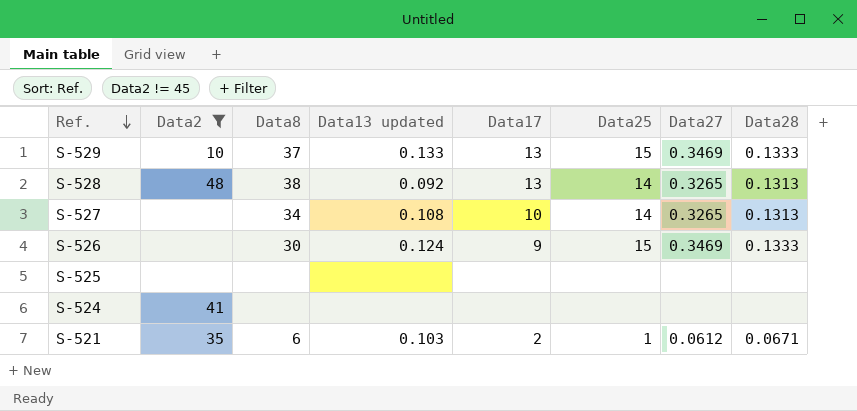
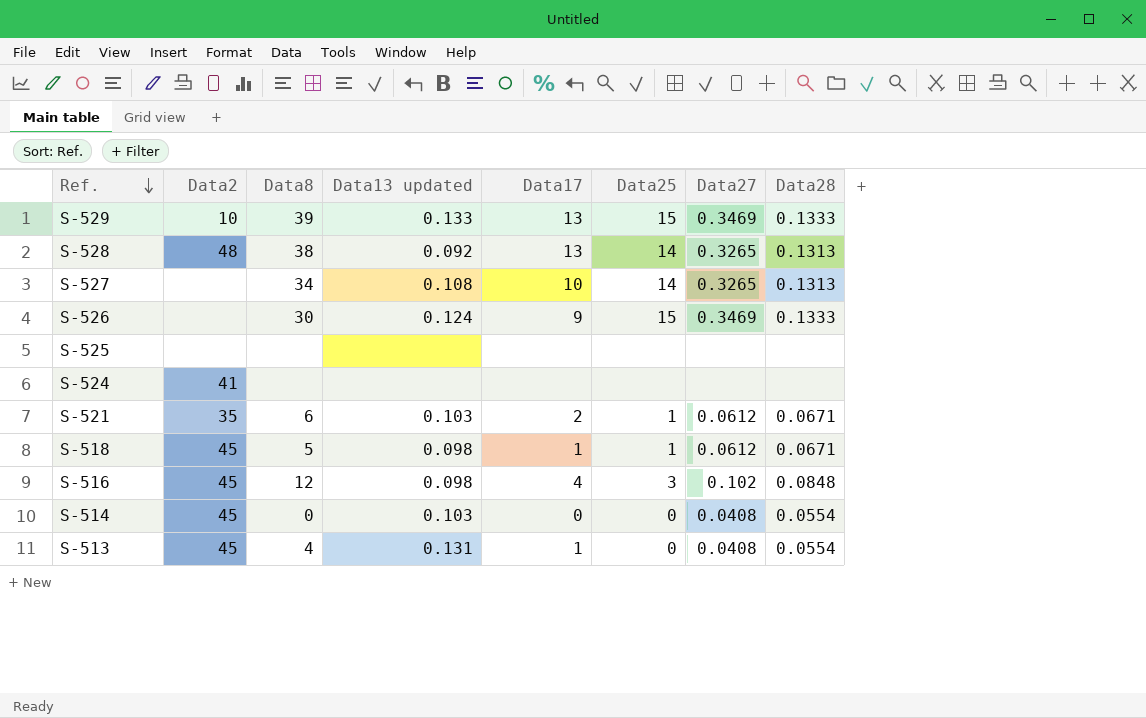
filter: Data2 != 45 -> none
S-529 | Data8: 37 -> 39

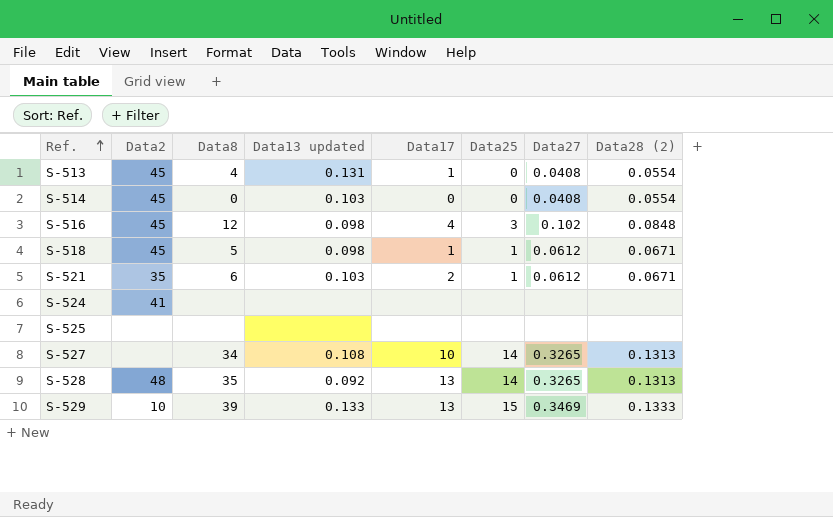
row order: Ref. descending -> Ref. ascending
column name: Data28 -> Data28 (2)
row S-526: none | 30 | 0.124 | 9 | 15 | 0.3469 | 0.1333 -> none
S-528 | Data8: 38 -> 35

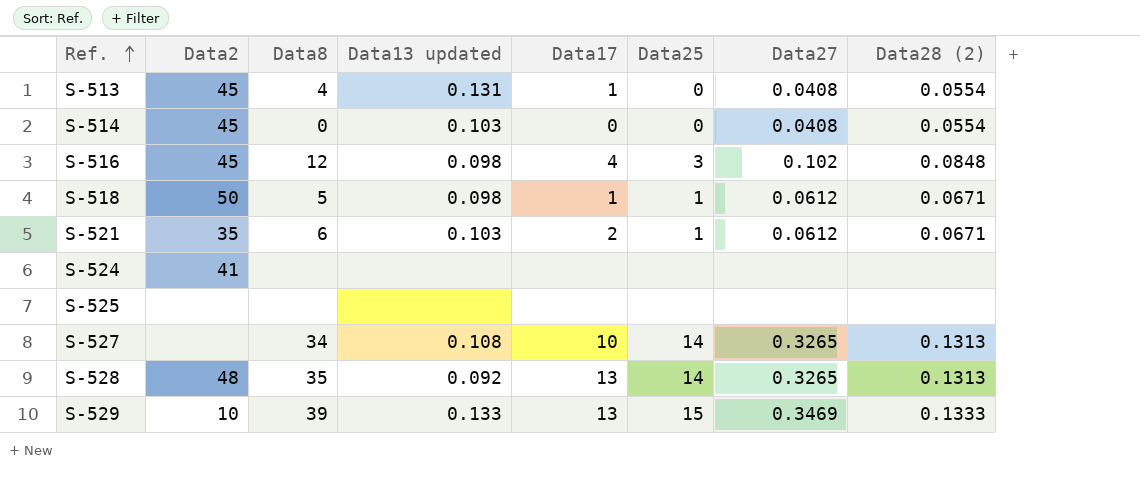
S-518 | Data2: 45 -> 50

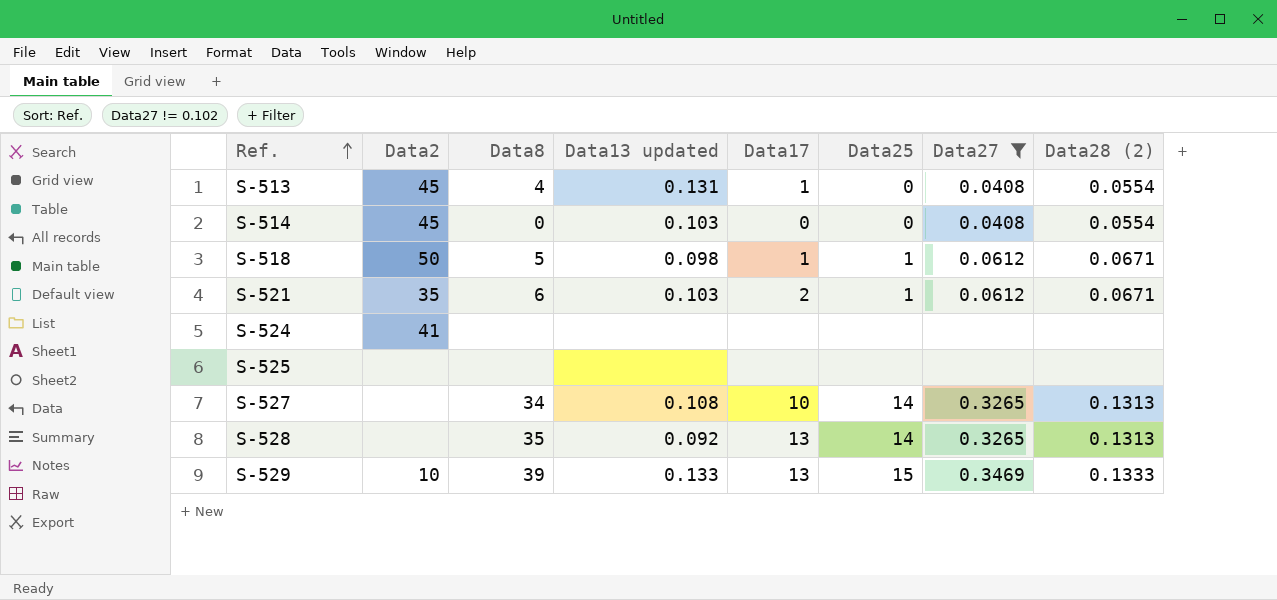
filter: none -> Data27 != 0.102
S-528 | Data2: 48 -> none

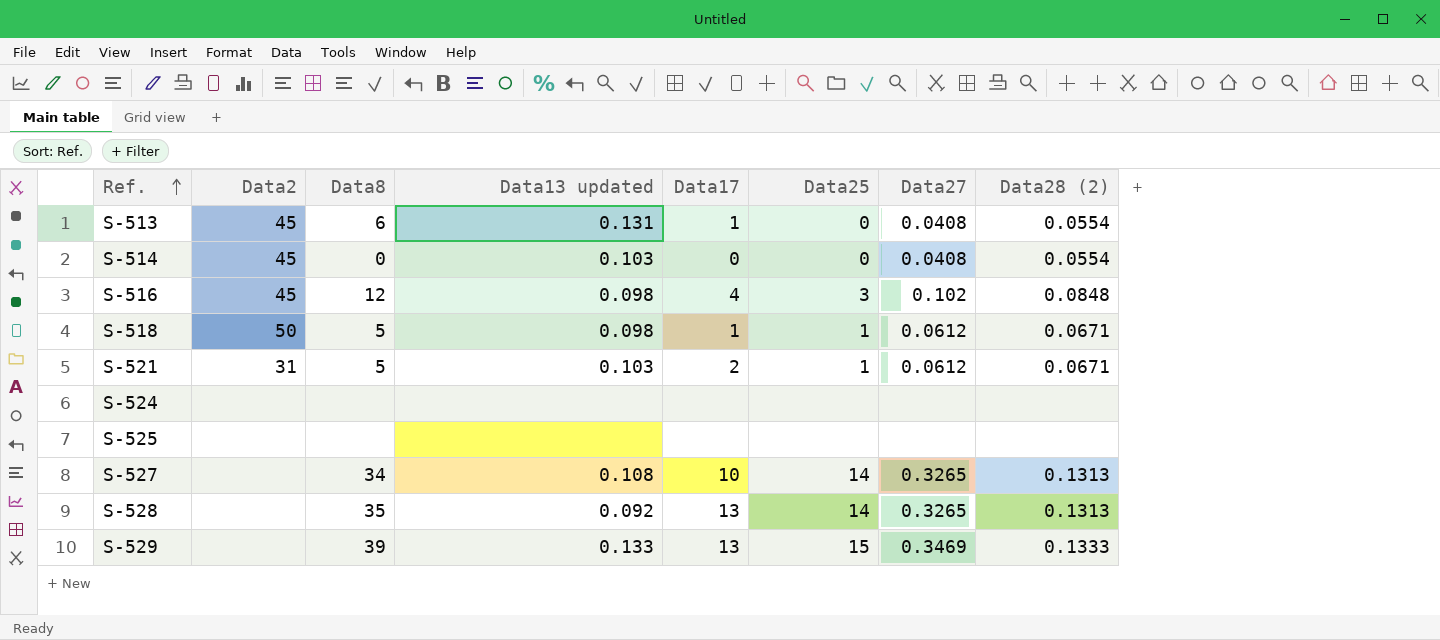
filter: Data27 != 0.102 -> none
S-513 | Data8: 4 -> 6
S-521 | Data2: 35 -> 31
S-521 | Data8: 6 -> 5
S-524 | Data2: 41 -> none
S-529 | Data2: 10 -> none

